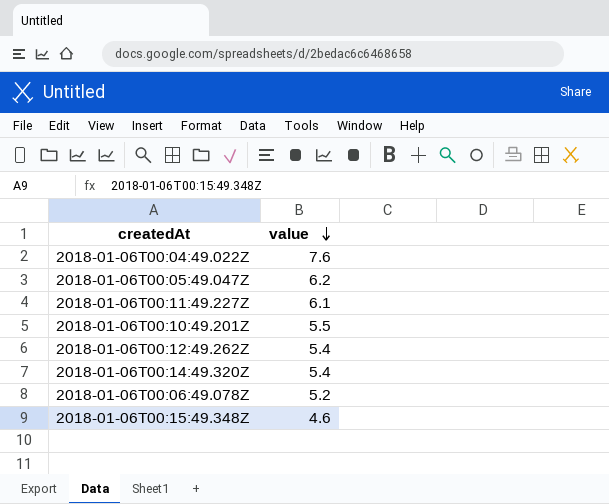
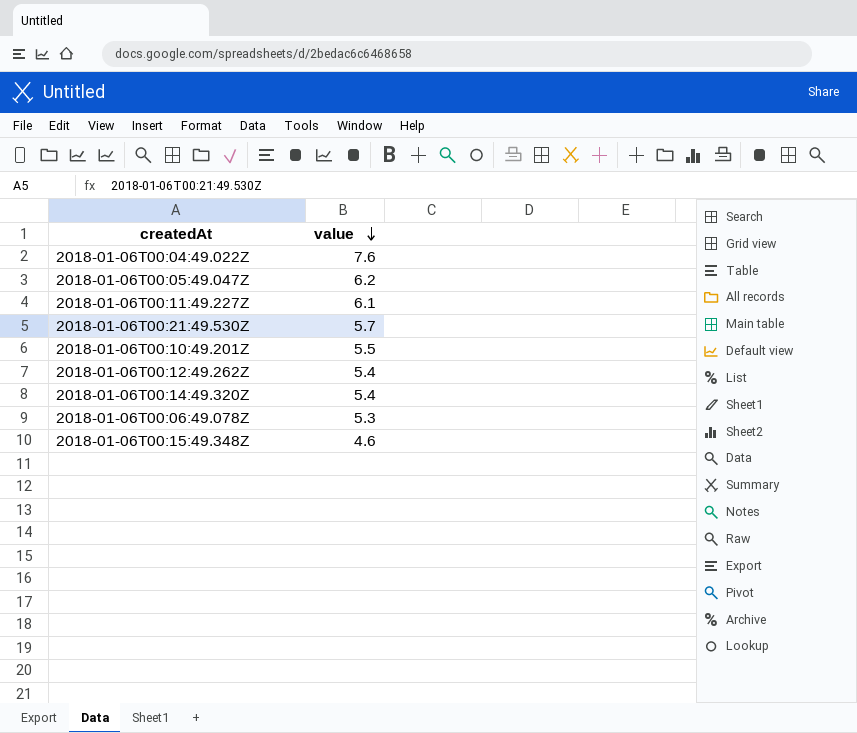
row 2018-01-06T00:21:49.530Z: none -> 5.7
2018-01-06T00:06:49.078Z | value: 5.2 -> 5.3

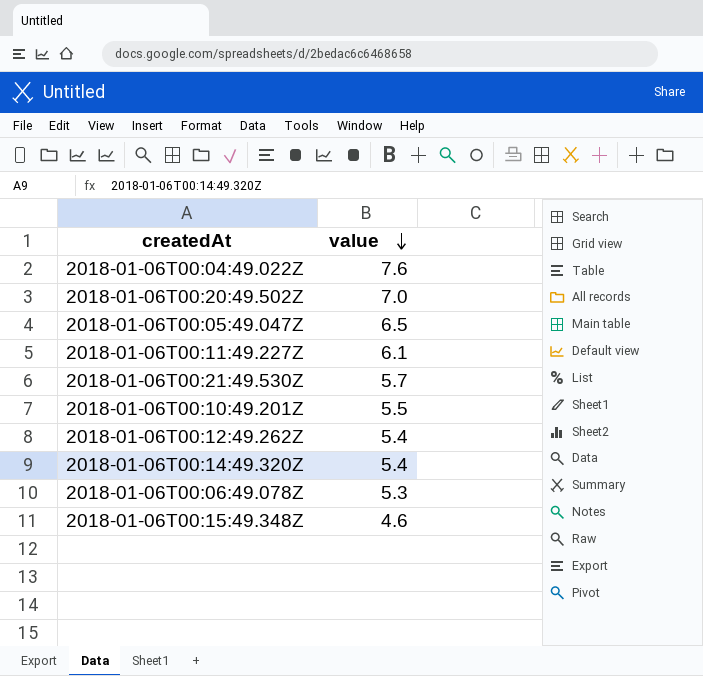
row 2018-01-06T00:20:49.502Z: none -> 7.0
2018-01-06T00:05:49.047Z | value: 6.2 -> 6.5

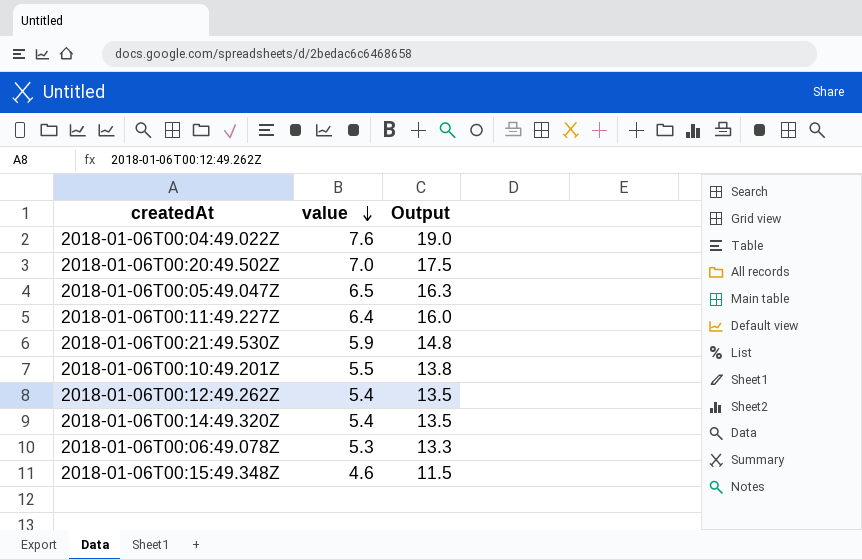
column Output | formula: none -> [value] * 2.5
2018-01-06T00:11:49.227Z | value: 6.1 -> 6.4
2018-01-06T00:21:49.530Z | value: 5.7 -> 5.9

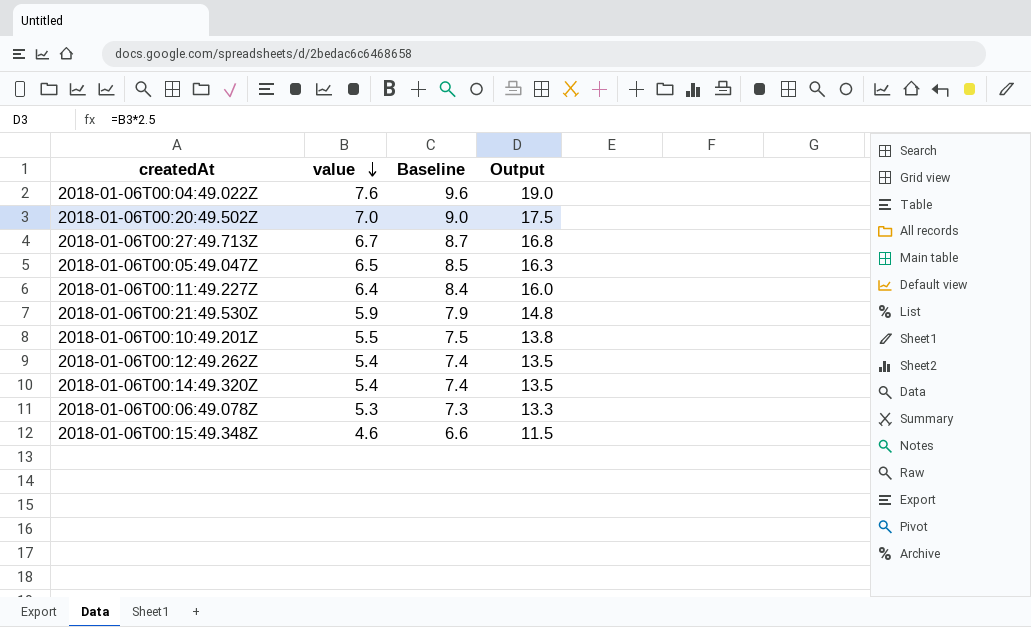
column Baseline | formula: none -> [value] + 2
row 2018-01-06T00:27:49.713Z: none -> 6.7 | 8.7 | 16.8

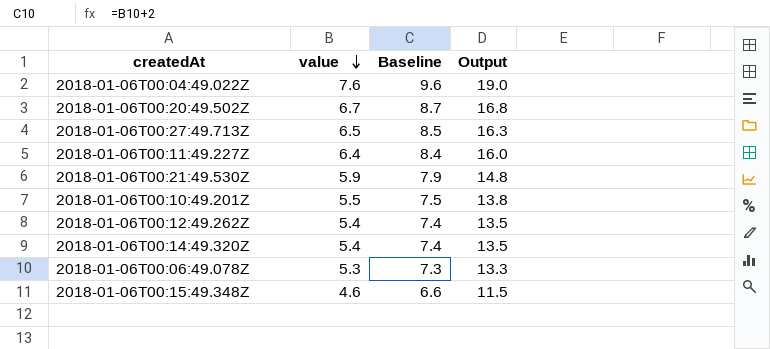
row 2018-01-06T00:05:49.047Z: 6.5 | 8.5 | 16.3 -> none
2018-01-06T00:20:49.502Z | value: 7.0 -> 6.7
2018-01-06T00:20:49.502Z | Baseline: 9.0 -> 8.7
2018-01-06T00:20:49.502Z | Output: 17.5 -> 16.8
2018-01-06T00:27:49.713Z | value: 6.7 -> 6.5
2018-01-06T00:27:49.713Z | Baseline: 8.7 -> 8.5
2018-01-06T00:27:49.713Z | Output: 16.8 -> 16.3

